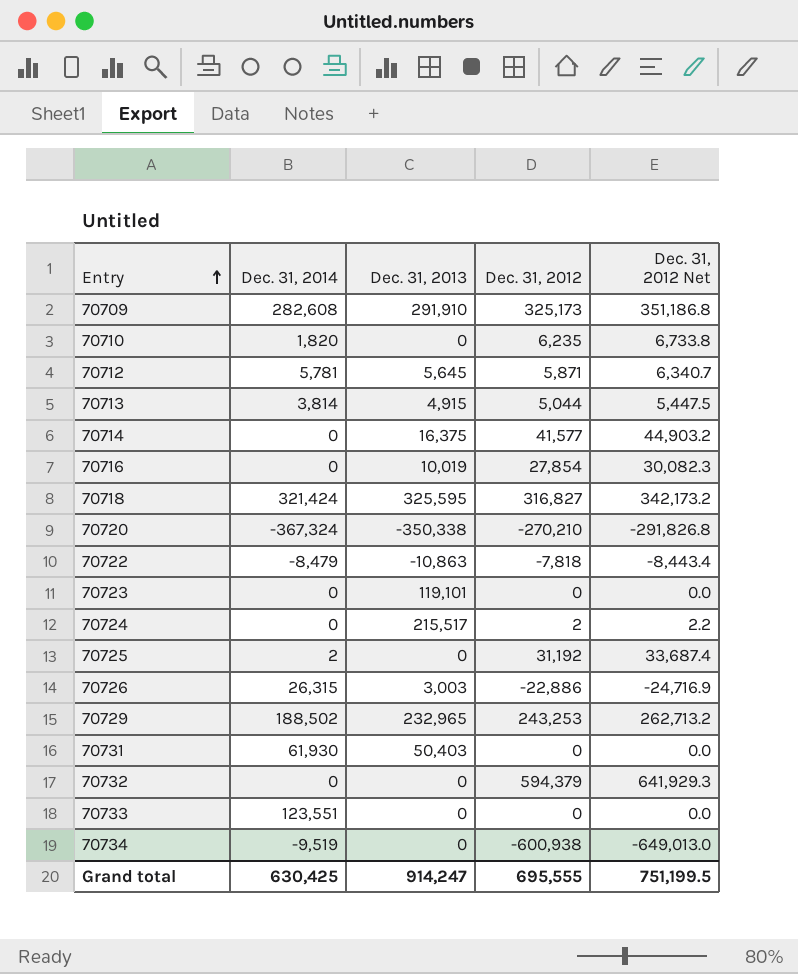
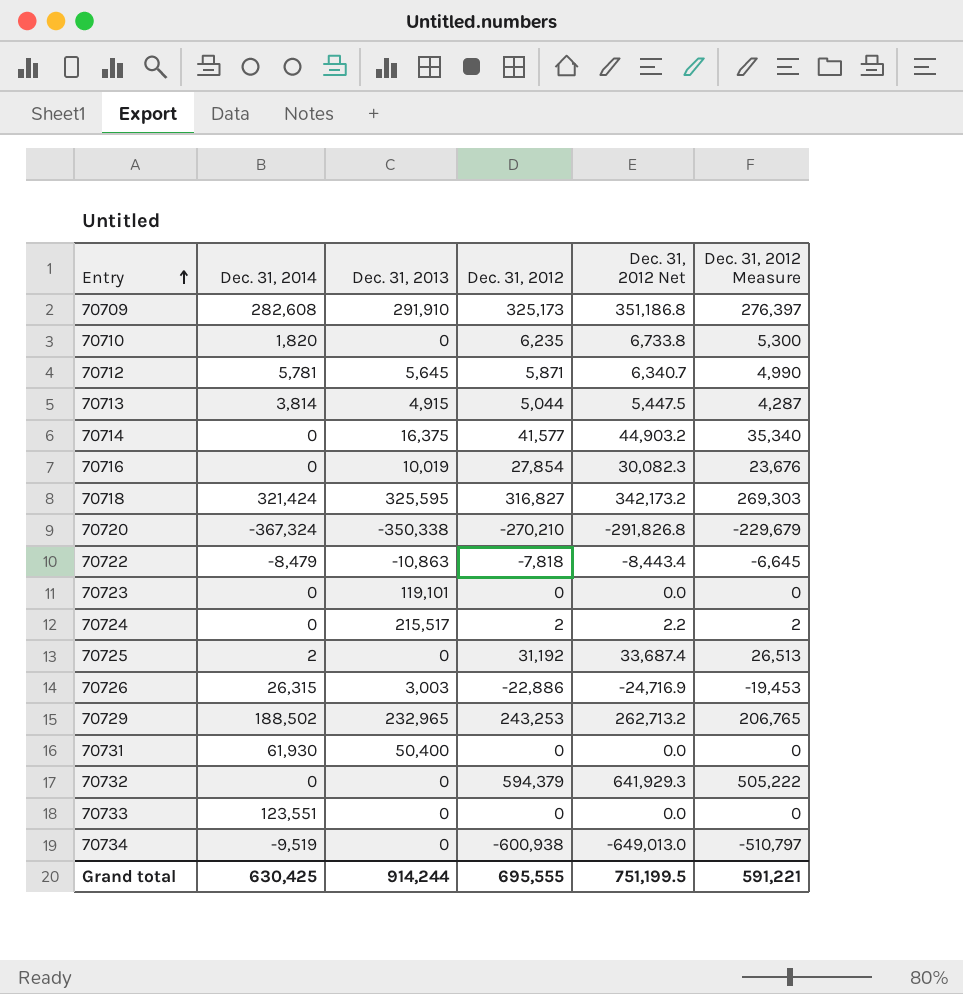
column Dec. 31, 2012 Measure | formula: none -> [Dec. 31, 2012] * 0.85
70731 | Dec. 31, 2013: 50,403 -> 50,400
Grand total | Dec. 31, 2013: 914,247 -> 914,244

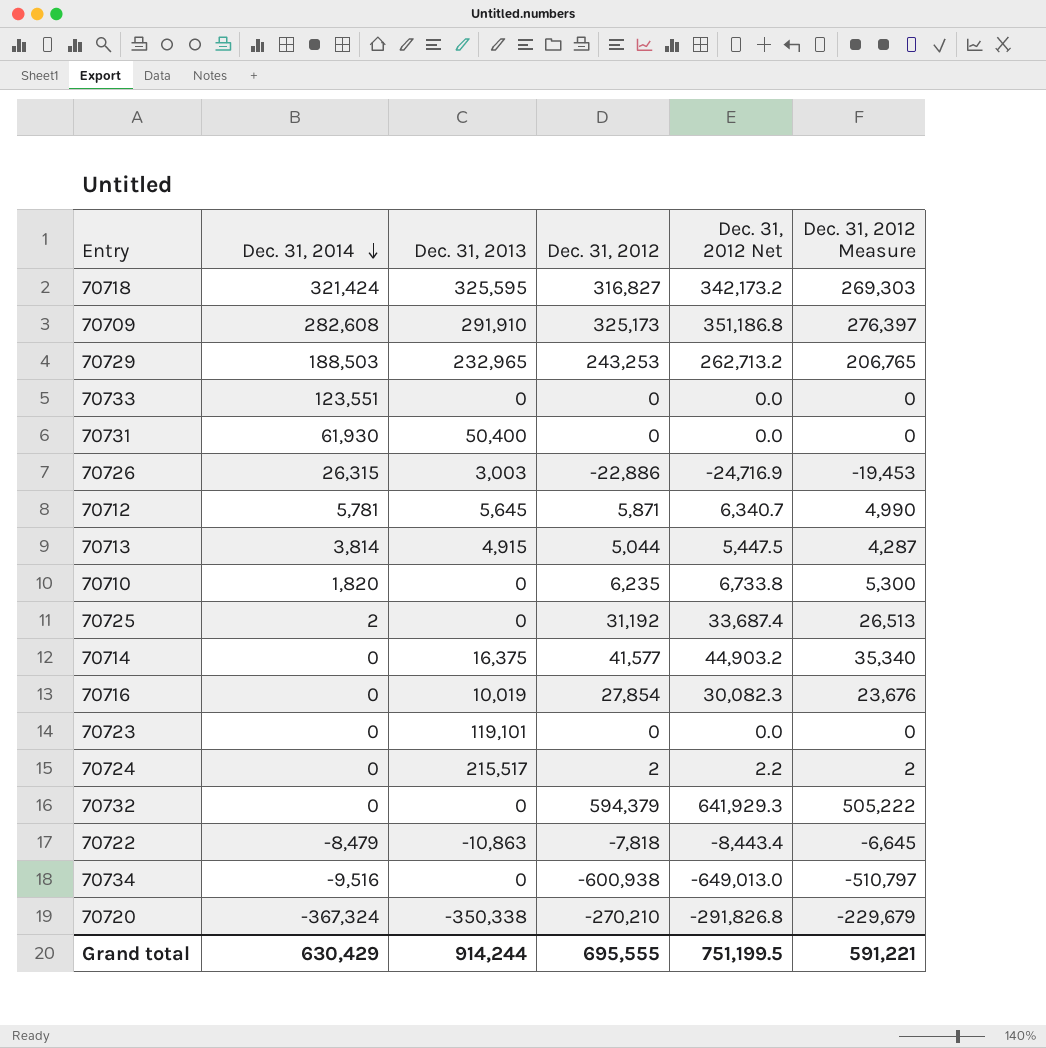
row order: Entry ascending -> Dec. 31, 2014 descending
70729 | Dec. 31, 2014: 188,502 -> 188,503
70734 | Dec. 31, 2014: -9,519 -> -9,516
Grand total | Dec. 31, 2014: 630,425 -> 630,429

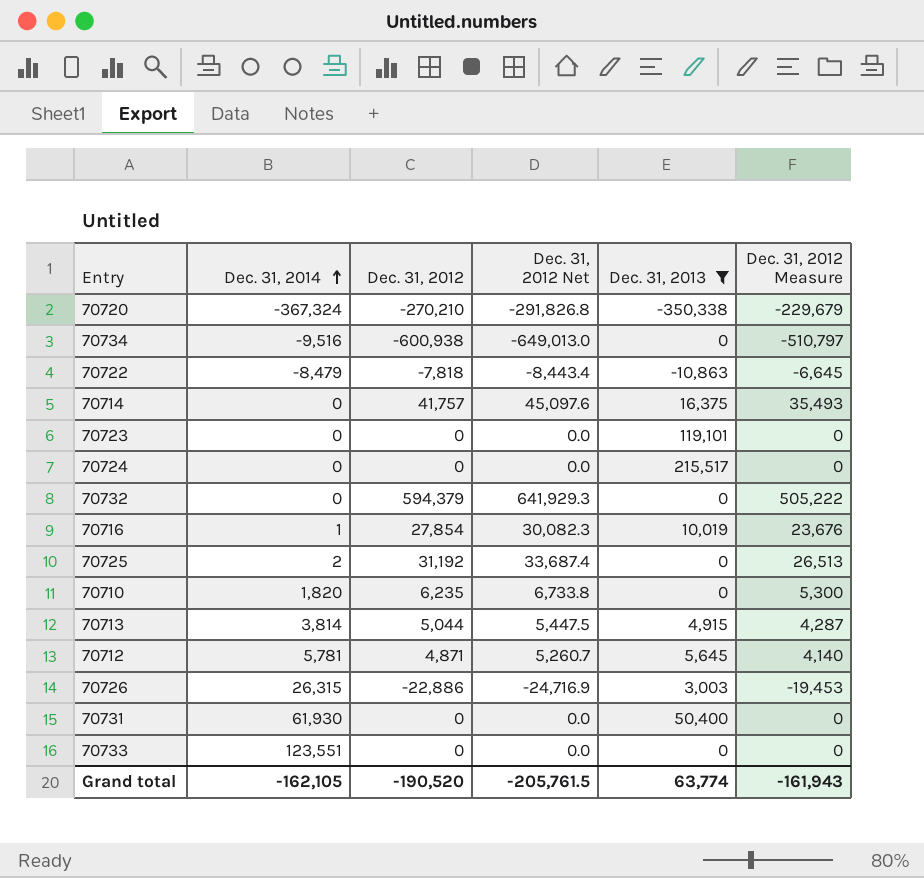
filter: none -> Dec. 31, 2013 <= 215,517
row order: Dec. 31, 2014 descending -> Dec. 31, 2014 ascending
column Dec. 31, 2013 | position: 3 -> 5
70714 | Dec. 31, 2012: 41,577 -> 41,757
70714 | Dec. 31, 2012 Net: 44,903.2 -> 45,097.6
70714 | Dec. 31, 2012 Measure: 35,340 -> 35,493
70724 | Dec. 31, 2012: 2 -> 0
70724 | Dec. 31, 2012 Net: 2.2 -> 0.0
70724 | Dec. 31, 2012 Measure: 2 -> 0
70716 | Dec. 31, 2014: 0 -> 1
70712 | Dec. 31, 2012: 5,871 -> 4,871
70712 | Dec. 31, 2012 Net: 6,340.7 -> 5,260.7
70712 | Dec. 31, 2012 Measure: 4,990 -> 4,140
Grand total | Dec. 31, 2014: 630,429 -> -162,105
Grand total | Dec. 31, 2012: 695,555 -> -190,520
Grand total | Dec. 31, 2012 Net: 751,199.5 -> -205,761.5
Grand total | Dec. 31, 2013: 914,244 -> 63,774
Grand total | Dec. 31, 2012 Measure: 591,221 -> -161,943

